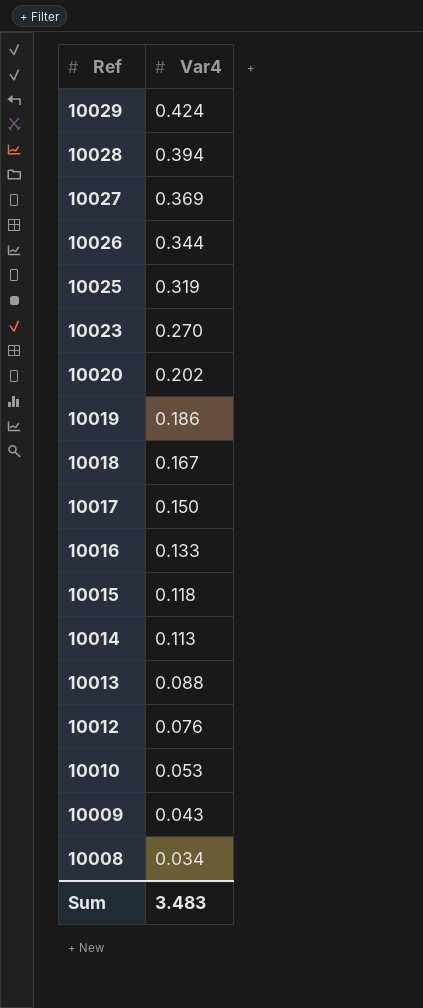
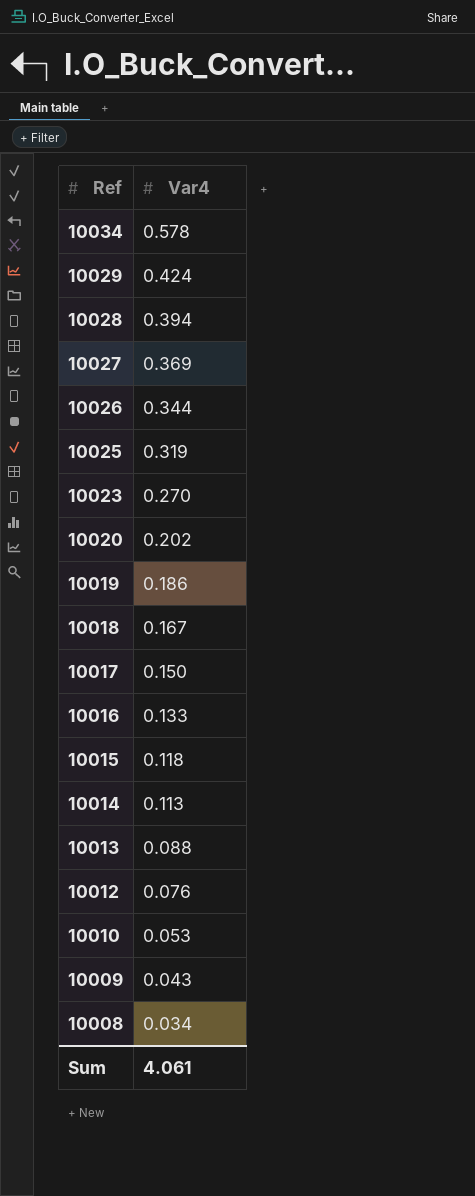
row 10034: none -> 0.578
Sum | Var4: 3.483 -> 4.061

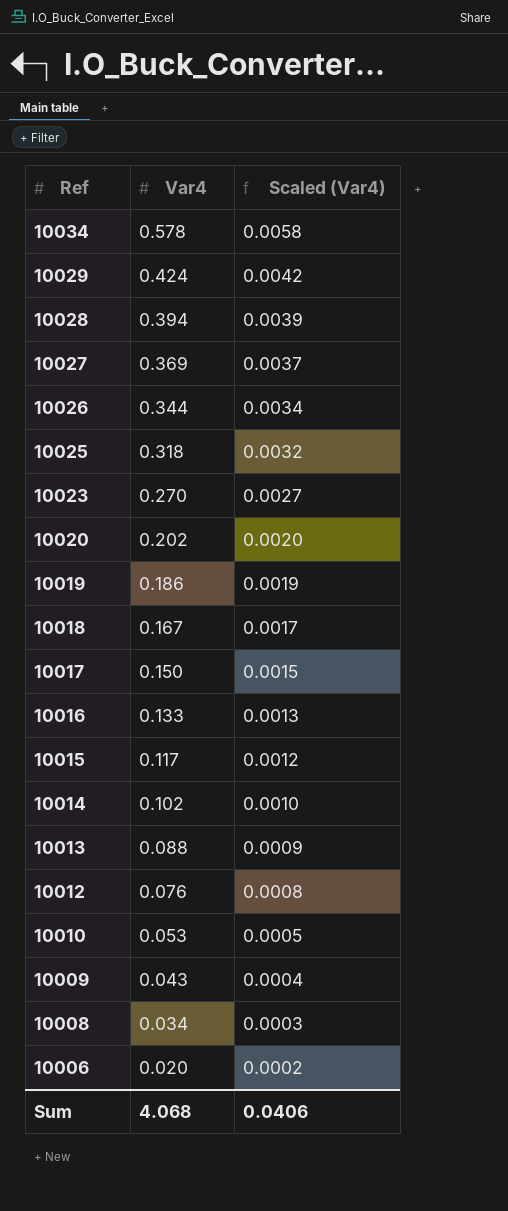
column Scaled (Var4) | formula: none -> [Var4] * 0.01
10025 | Var4: 0.319 -> 0.318
10015 | Var4: 0.118 -> 0.117
10014 | Var4: 0.113 -> 0.102
row 10006: none -> 0.020 | 0.0002
Sum | Var4: 4.061 -> 4.068

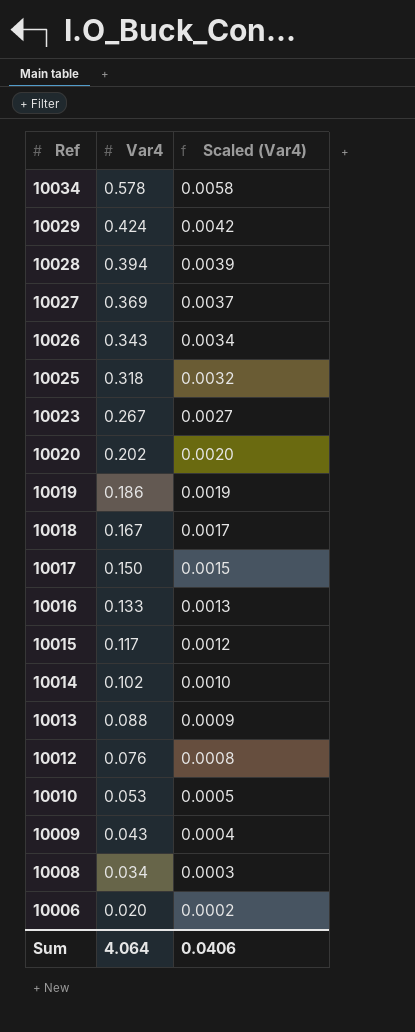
10026 | Var4: 0.344 -> 0.343
10023 | Var4: 0.270 -> 0.267
Sum | Var4: 4.068 -> 4.064

